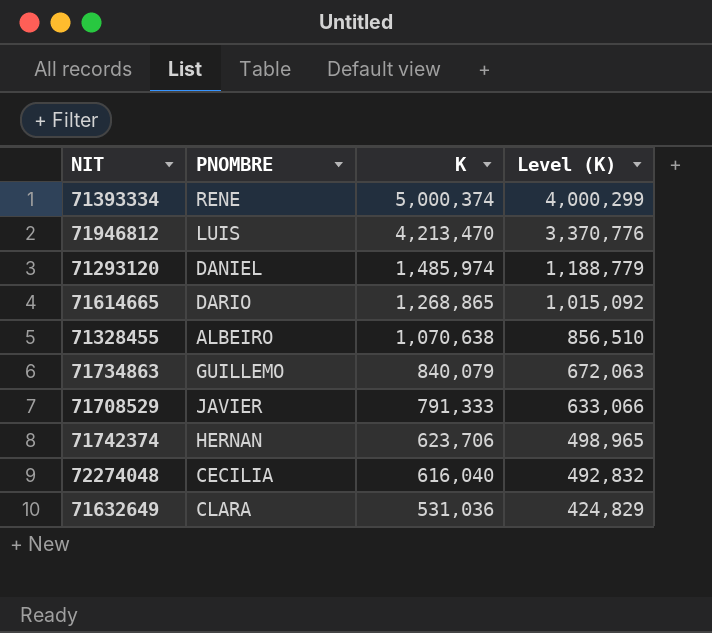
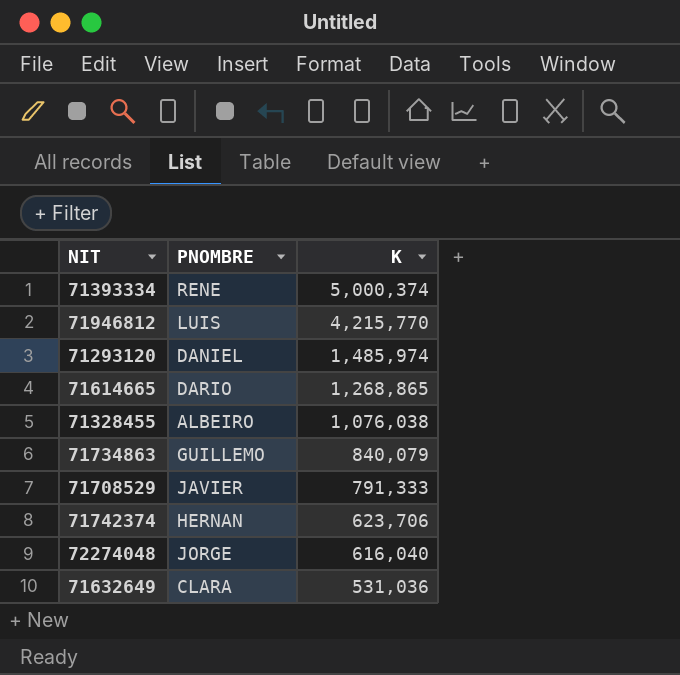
column Level (K) | formula: [K] * 0.8 -> none
71946812 | K: 4,213,470 -> 4,215,770
71328455 | K: 1,070,638 -> 1,076,038
72274048 | PNOMBRE: CECILIA -> JORGE

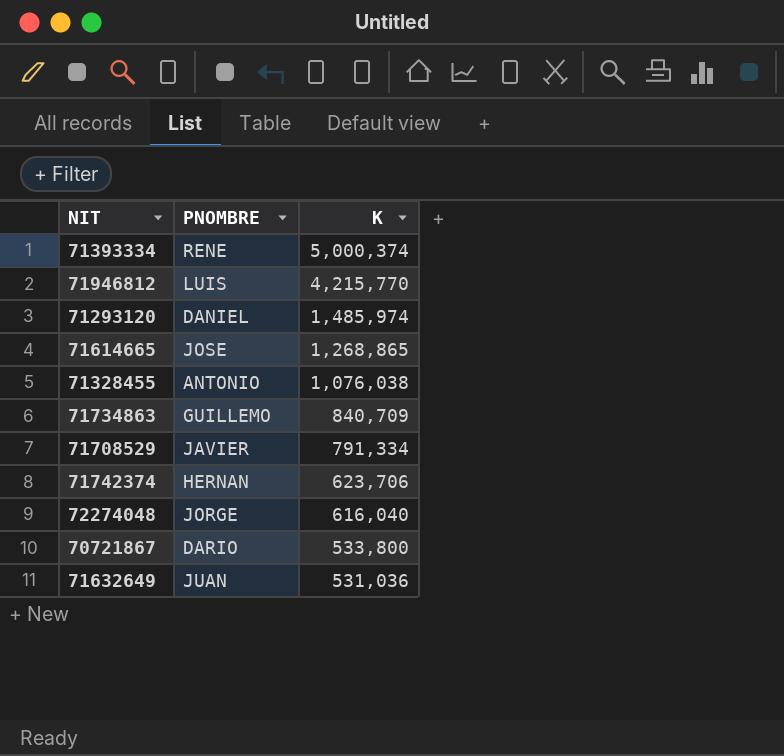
71614665 | PNOMBRE: DARIO -> JOSE
71328455 | PNOMBRE: ALBEIRO -> ANTONIO
71734863 | K: 840,079 -> 840,709
71708529 | K: 791,333 -> 791,334
row 70721867: none -> DARIO | 533,800
71632649 | PNOMBRE: CLARA -> JUAN

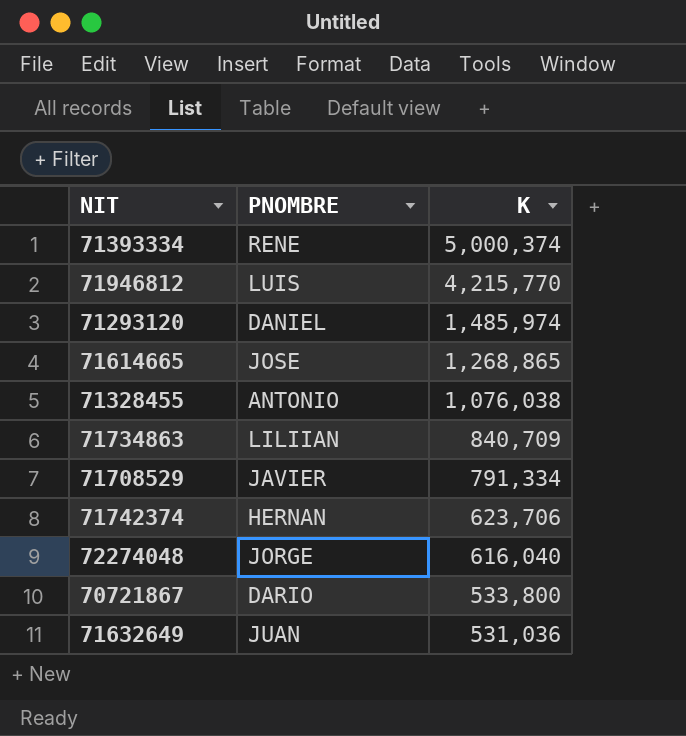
71734863 | PNOMBRE: GUILLEMO -> LILIIAN

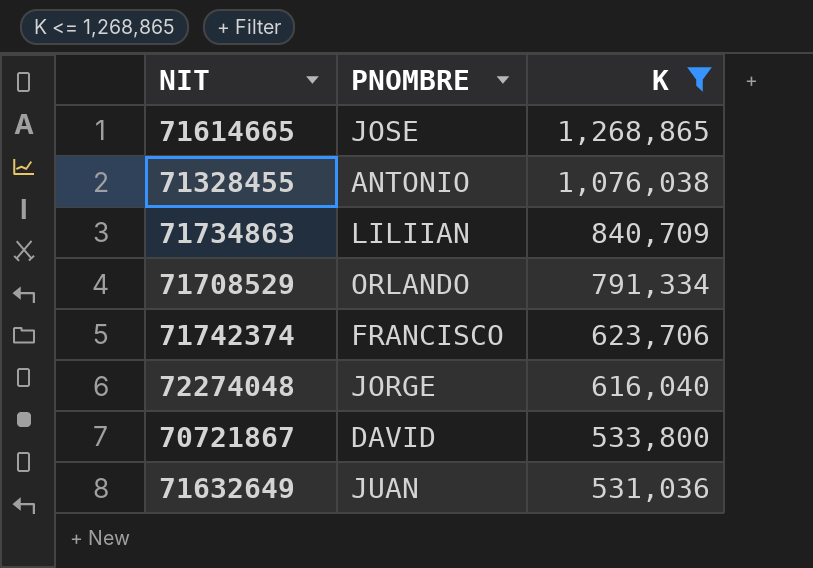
filter: none -> K <= 1,268,865
71708529 | PNOMBRE: JAVIER -> ORLANDO
71742374 | PNOMBRE: HERNAN -> FRANCISCO
70721867 | PNOMBRE: DARIO -> DAVID

